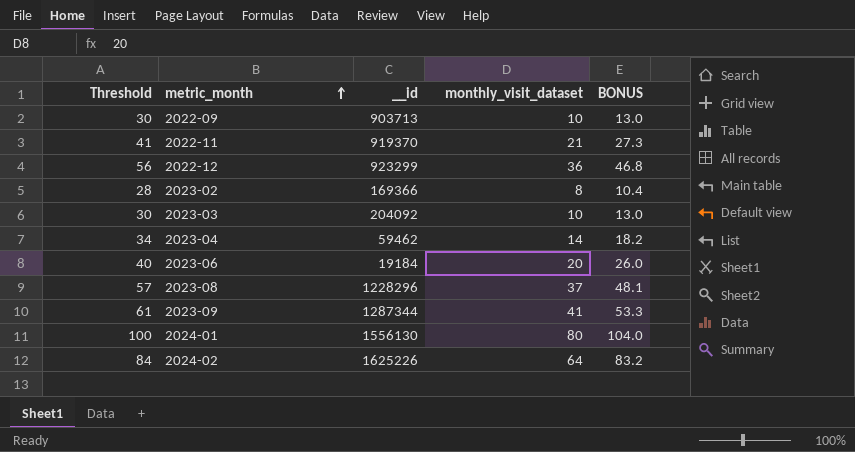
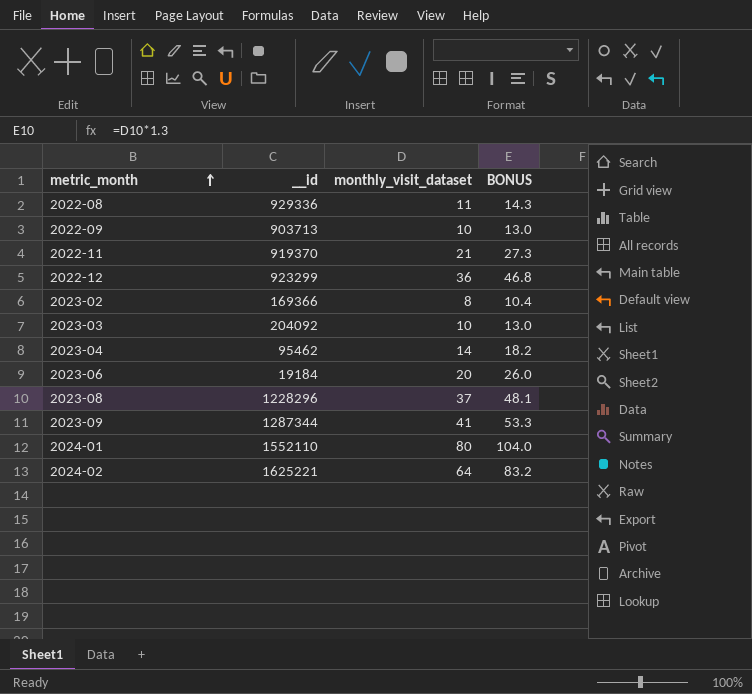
column Threshold | formula: [monthly_visit_dataset] + 20 -> none
row 2022-08: none -> 929336 | 11 | 14.3
2023-04 | __id: 59462 -> 95462
2024-01 | __id: 1556130 -> 1552110
2024-02 | __id: 1625226 -> 1625221

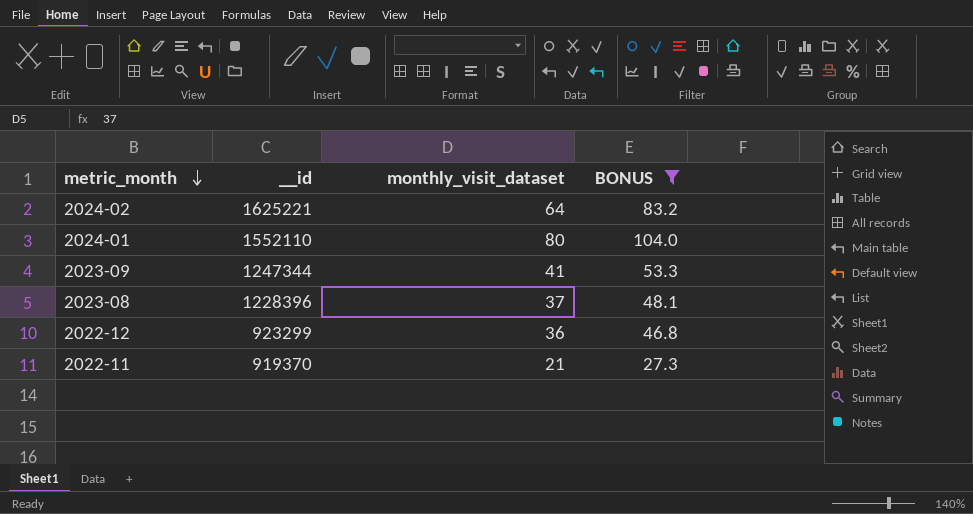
filter: none -> BONUS >= 27.3
row order: metric_month ascending -> metric_month descending
2023-09 | __id: 1287344 -> 1247344
2023-08 | __id: 1228296 -> 1228396

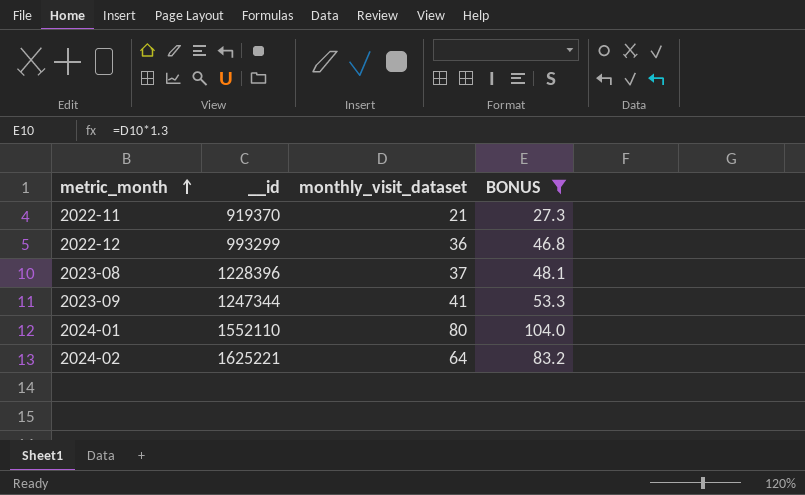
row order: metric_month descending -> metric_month ascending
2022-12 | __id: 923299 -> 993299

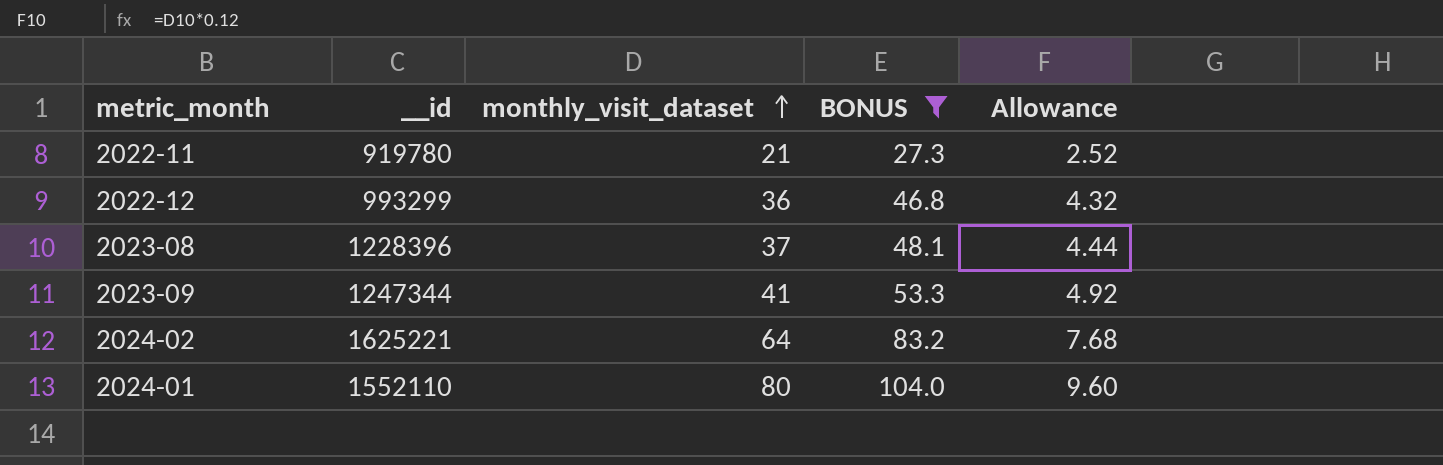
row order: metric_month ascending -> monthly_visit_dataset ascending
column Allowance | formula: none -> [monthly_visit_dataset] * 0.12
2022-11 | __id: 919370 -> 919780

